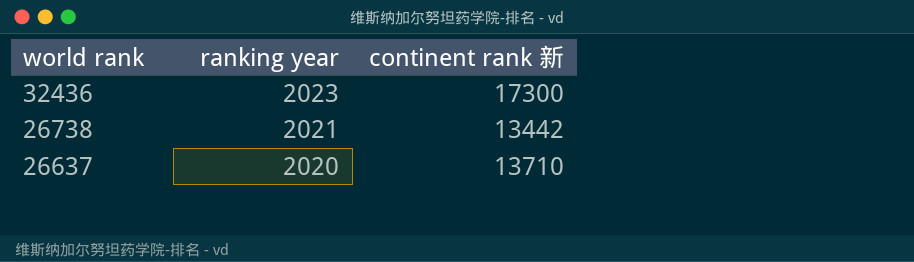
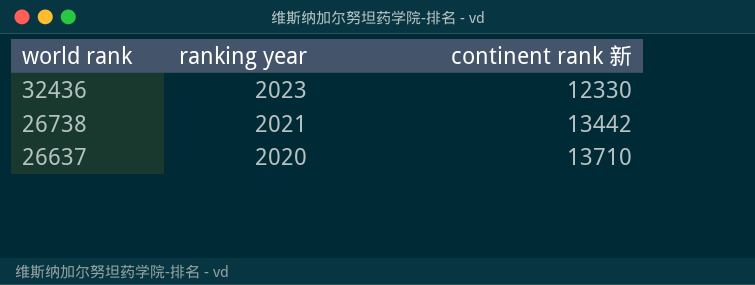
32436 | continent rank 新: 17300 -> 12330

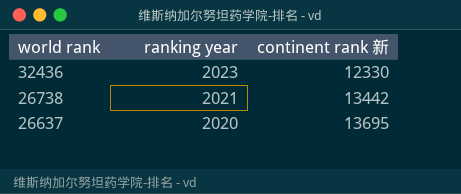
26637 | continent rank 新: 13710 -> 13695

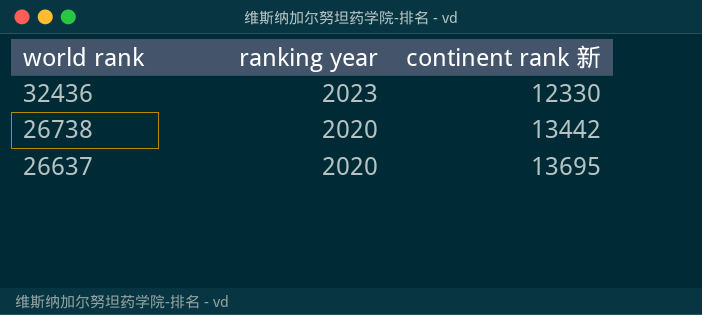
26738 | ranking year: 2021 -> 2020

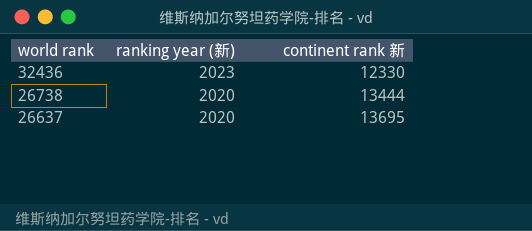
column name: ranking year -> ranking year (新)
26738 | continent rank 新: 13442 -> 13444

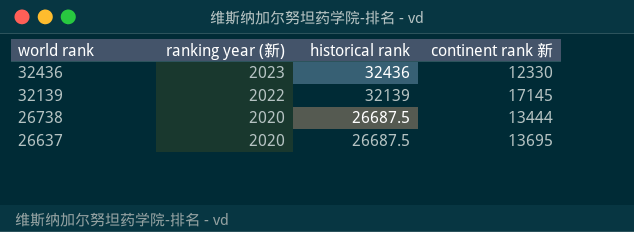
column historical rank | position: none -> 3
row 32139: none -> 2022 | 32139 | 17145

